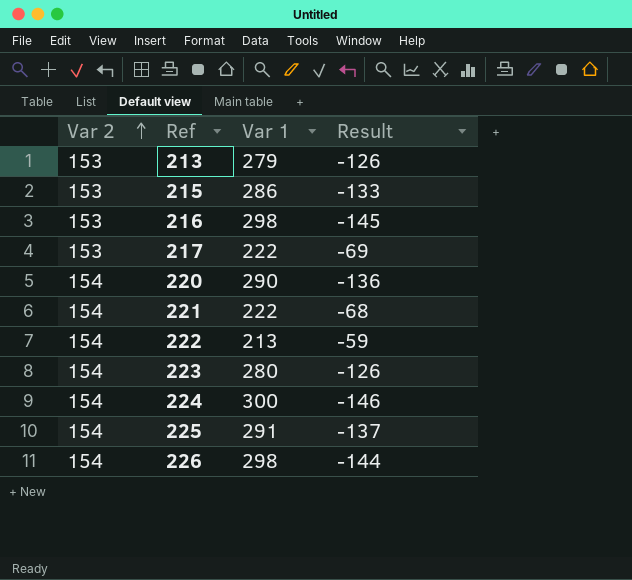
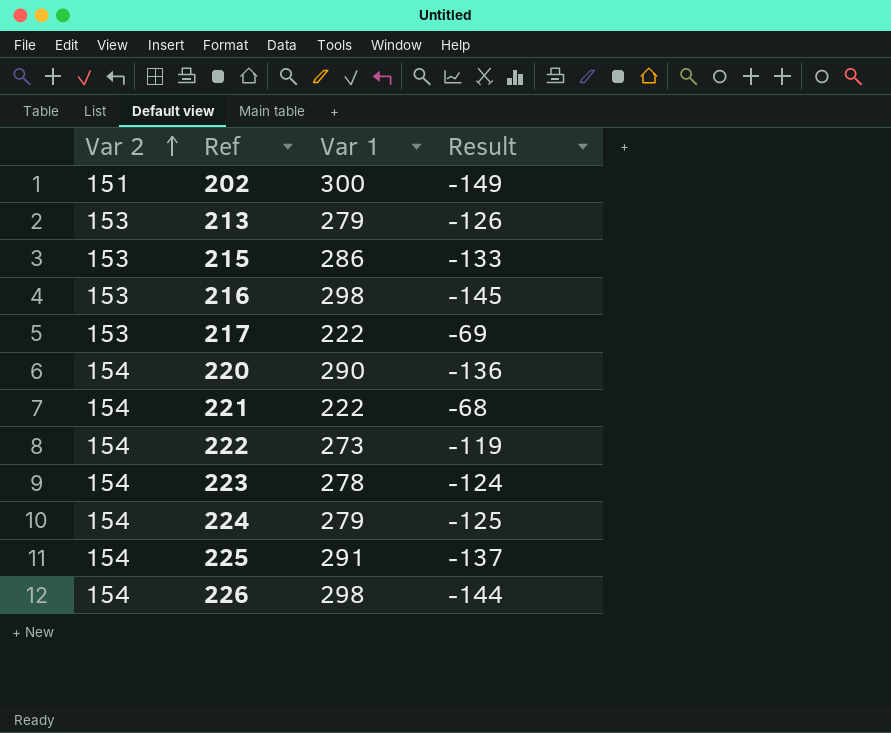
row 202: none -> 151 | 300 | -149
222 | Var 1: 213 -> 273
222 | Result: -59 -> -119
223 | Var 1: 280 -> 278
223 | Result: -126 -> -124
224 | Var 1: 300 -> 279
224 | Result: -146 -> -125

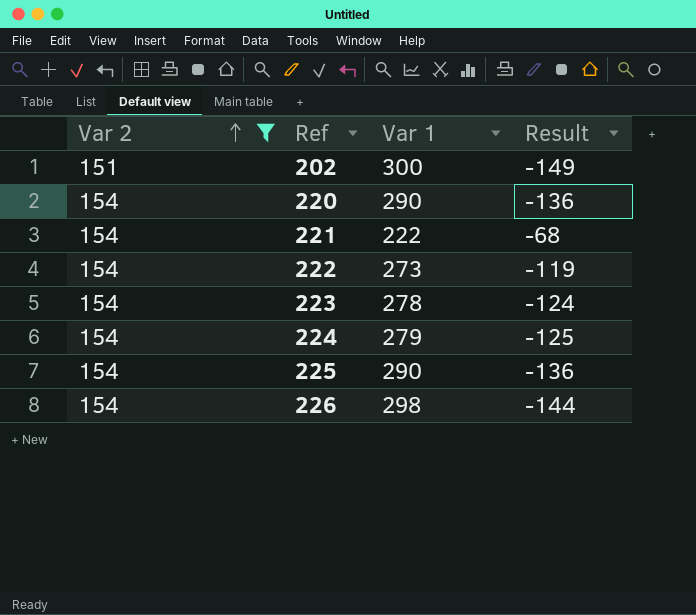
filter: none -> Var 2 != 153
225 | Var 1: 291 -> 290
225 | Result: -137 -> -136

